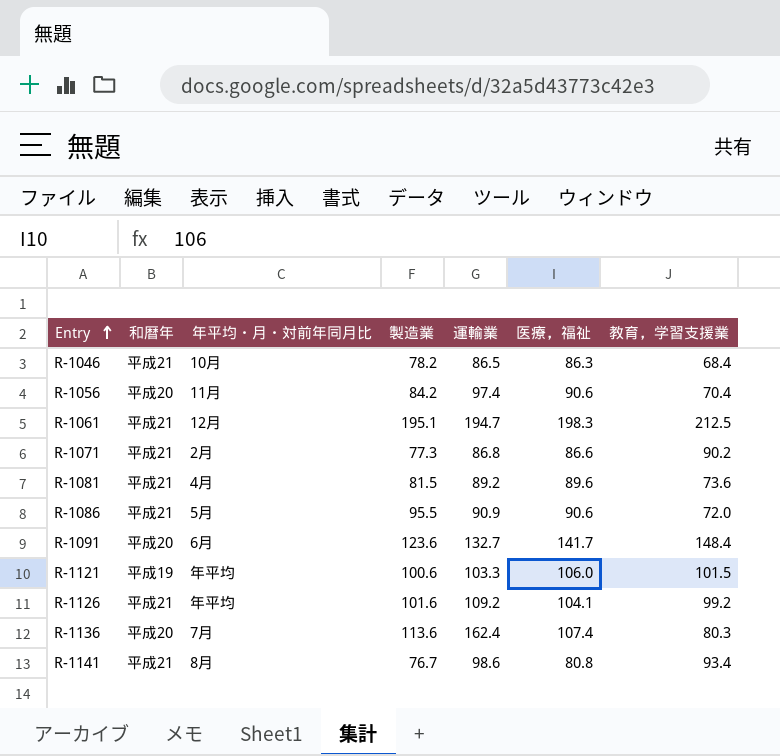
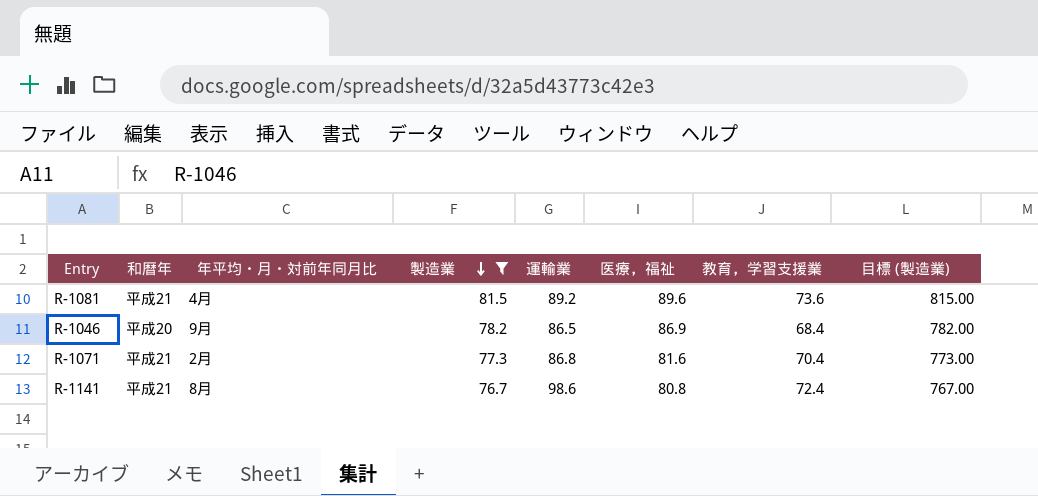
filter: none -> 製造業 <= 81.5
row order: Entry ascending -> 製造業 descending
column 目標 (製造業) | formula: none -> [製造業] * 10
R-1046 | 和暦年: 平成21 -> 平成20
R-1046 | 年平均・月・対前年同月比: 10月 -> 9月
R-1046 | 医療，福祉: 86.3 -> 86.9
R-1071 | 医療，福祉: 86.6 -> 81.6
R-1071 | 教育，学習支援業: 90.2 -> 70.4
R-1141 | 教育，学習支援業: 93.4 -> 72.4

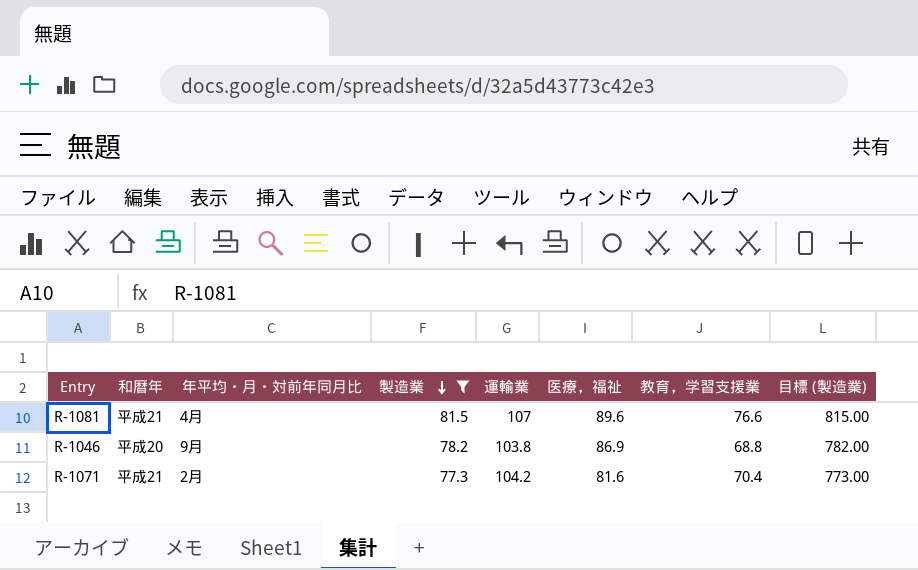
row R-1141: 平成21 | 8月 | 76.7 | 98.6 | 80.8 | 72.4 | 767.00 -> none
R-1081 | 運輸業: 89.2 -> 107
R-1081 | 教育，学習支援業: 73.6 -> 76.6
R-1046 | 運輸業: 86.5 -> 103.8
R-1046 | 教育，学習支援業: 68.4 -> 68.8
R-1071 | 運輸業: 86.8 -> 104.2

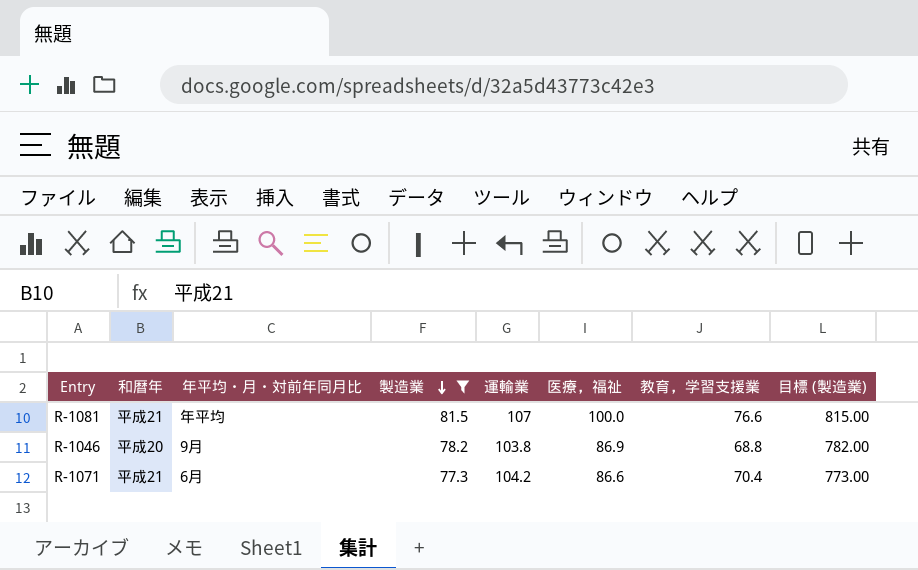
R-1081 | 年平均・月・対前年同月比: 4月 -> 年平均
R-1081 | 医療，福祉: 89.6 -> 100.0
R-1071 | 年平均・月・対前年同月比: 2月 -> 6月
R-1071 | 医療，福祉: 81.6 -> 86.6

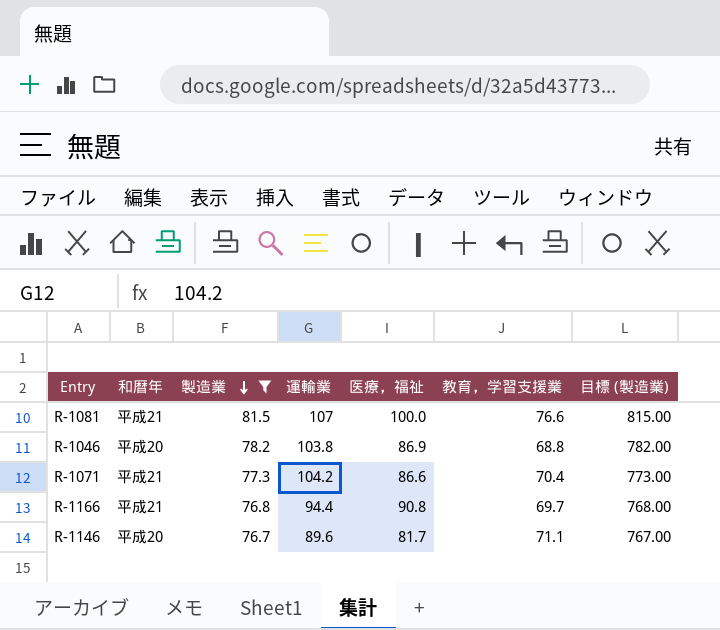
column 年平均・月・対前年同月比 | position: 3 -> none
row R-1166: none -> 平成21 | 76.8 | 94.4 | 90.8 | 69.7 | 768.00
row R-1146: none -> 平成20 | 76.7 | 89.6 | 81.7 | 71.1 | 767.00

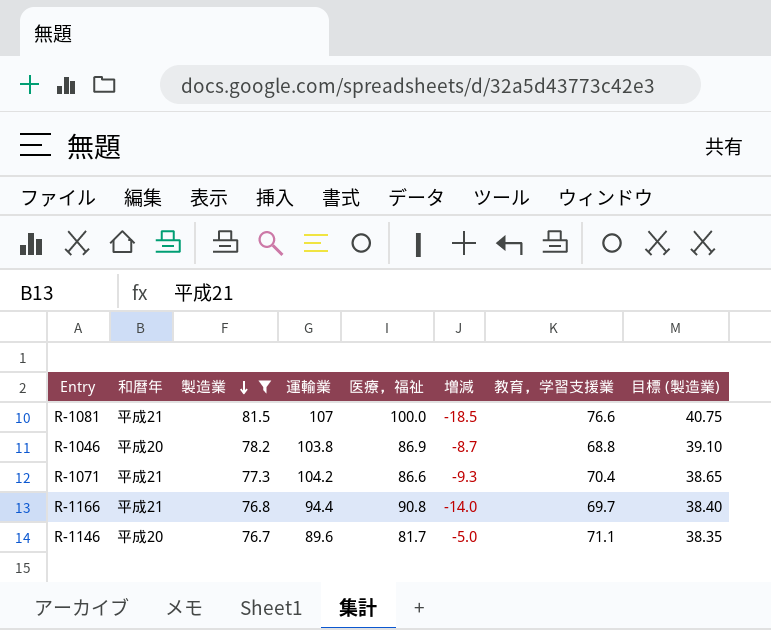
column 増減 | formula: none -> [製造業] - [医療，福祉]
column 目標 (製造業) | formula: [製造業] * 10 -> [製造業] * 0.5

